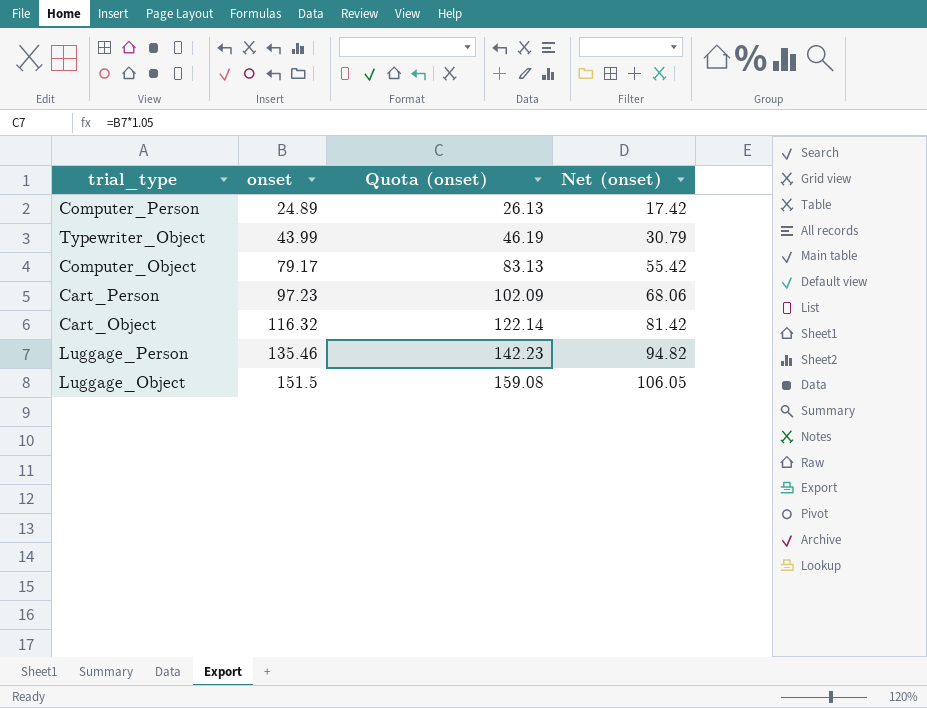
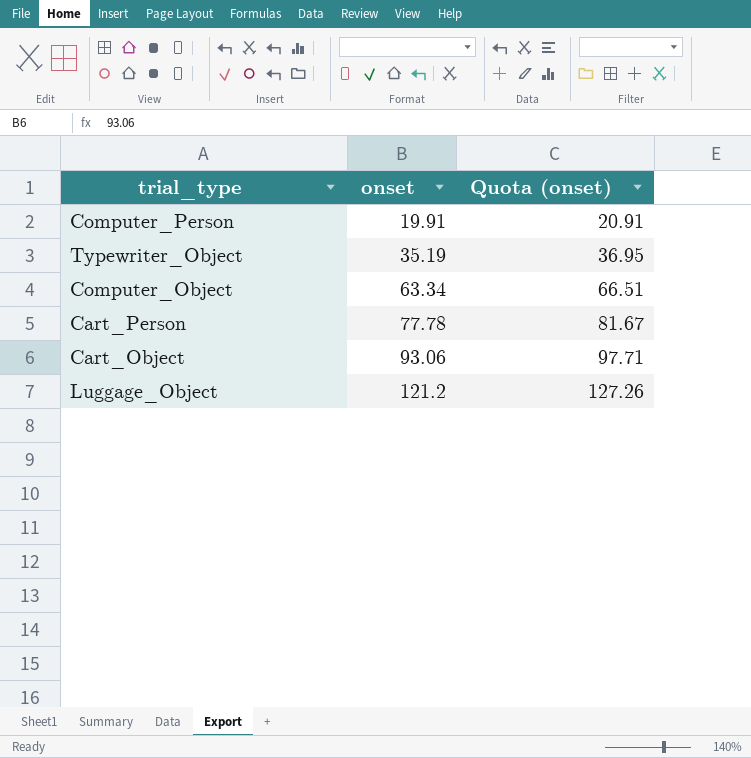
column Net (onset) | formula: [onset] * 0.7 -> none
row Luggage_Person: 135.46 | 142.23 | 94.82 -> none
Computer_Person | onset: 24.89 -> 19.91
Computer_Person | Quota (onset): 26.13 -> 20.91
Typewriter_Object | onset: 43.99 -> 35.19
Typewriter_Object | Quota (onset): 46.19 -> 36.95
Computer_Object | onset: 79.17 -> 63.34
Computer_Object | Quota (onset): 83.13 -> 66.51
Cart_Person | onset: 97.23 -> 77.78
Cart_Person | Quota (onset): 102.09 -> 81.67
Cart_Object | onset: 116.32 -> 93.06
Cart_Object | Quota (onset): 122.14 -> 97.71
Luggage_Object | onset: 151.5 -> 121.2
Luggage_Object | Quota (onset): 159.08 -> 127.26

